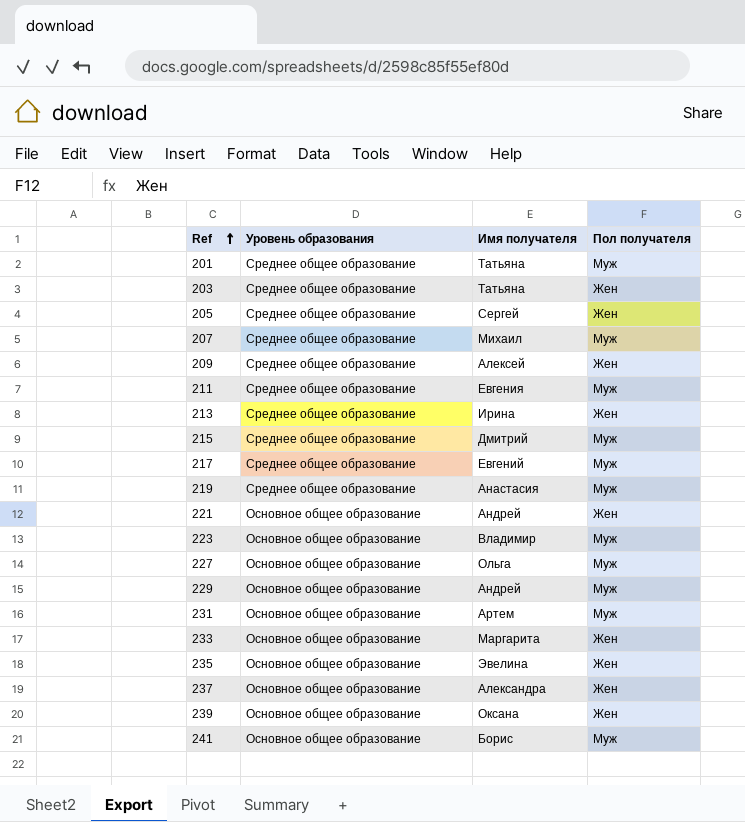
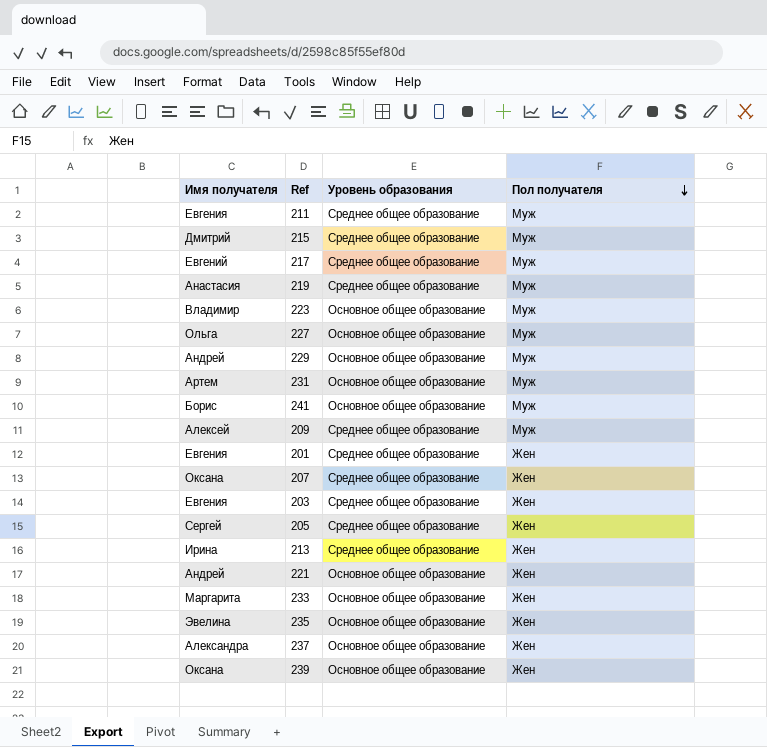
row order: Ref ascending -> Пол получателя descending
column Имя получателя | position: 3 -> 1
209 | Пол получателя: Жен -> Муж
201 | Имя получателя: Татьяна -> Евгения
201 | Пол получателя: Муж -> Жен
207 | Имя получателя: Михаил -> Оксана
207 | Пол получателя: Муж -> Жен
203 | Имя получателя: Татьяна -> Евгения

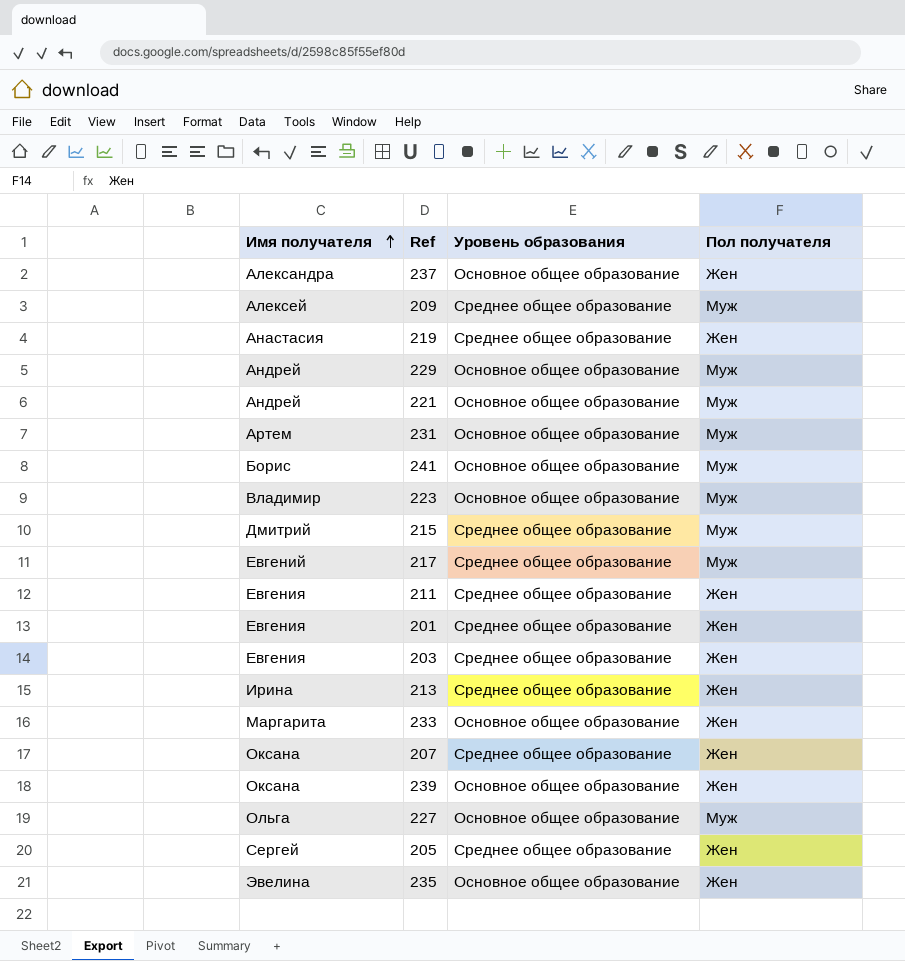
row order: Пол получателя descending -> Имя получателя ascending
219 | Пол получателя: Муж -> Жен
221 | Пол получателя: Жен -> Муж
211 | Пол получателя: Муж -> Жен

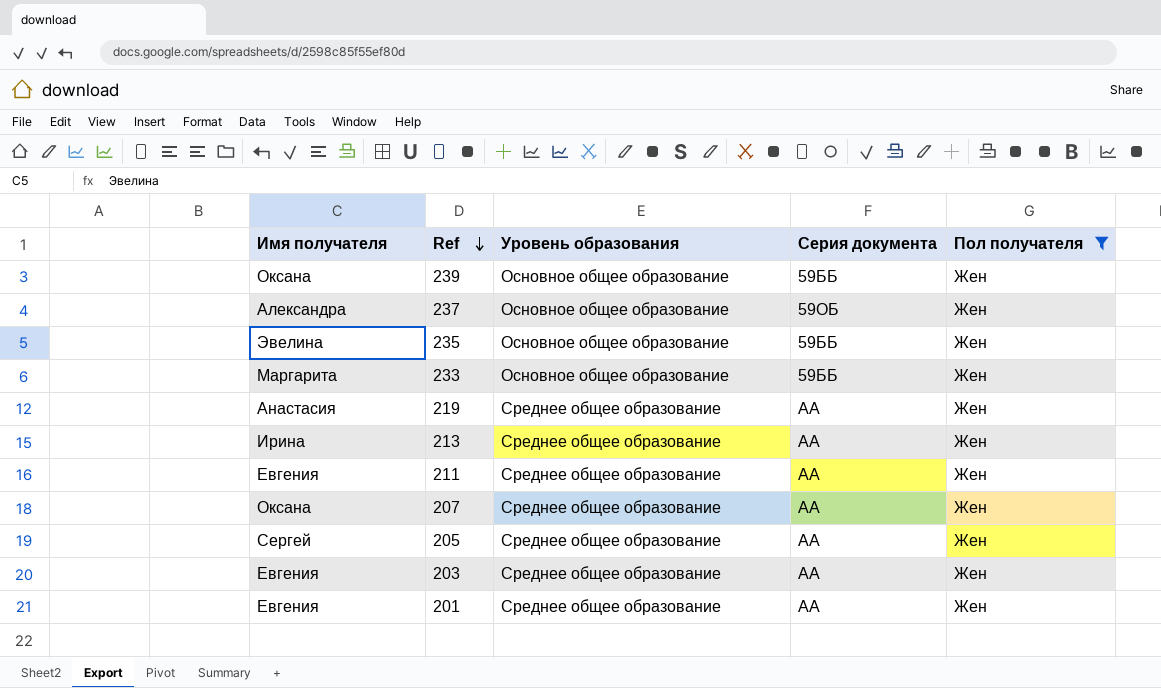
filter: none -> Пол получателя = Жен
row order: Имя получателя ascending -> Ref descending
column Серия документа | position: none -> 4

